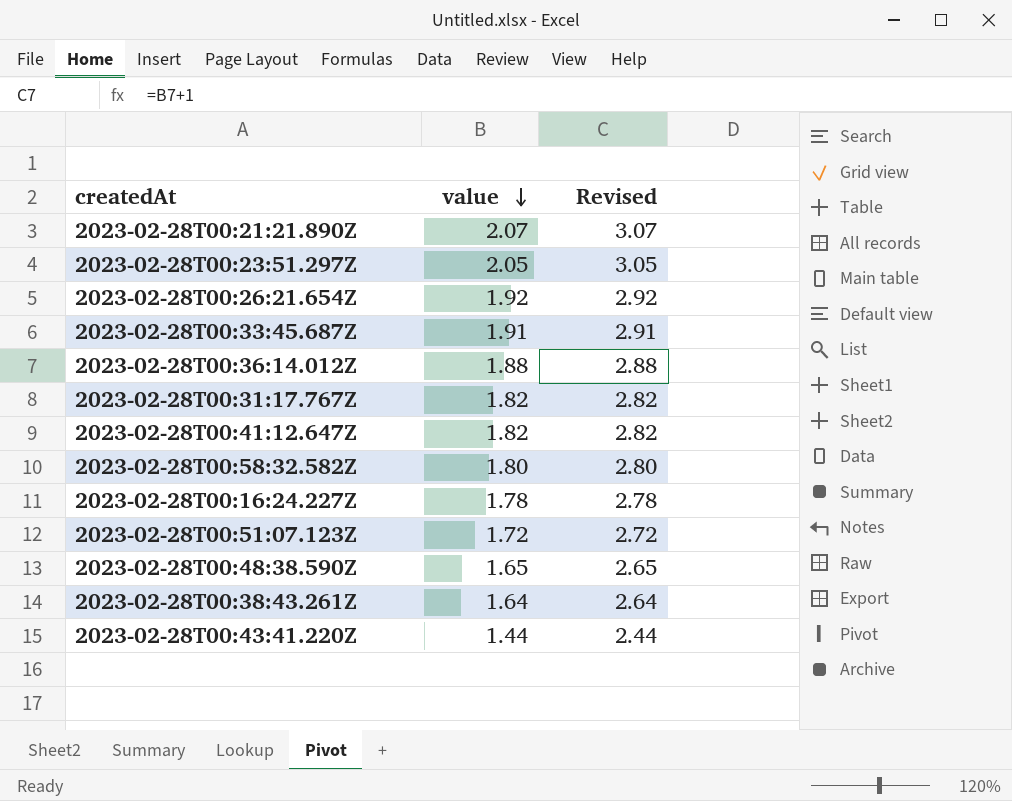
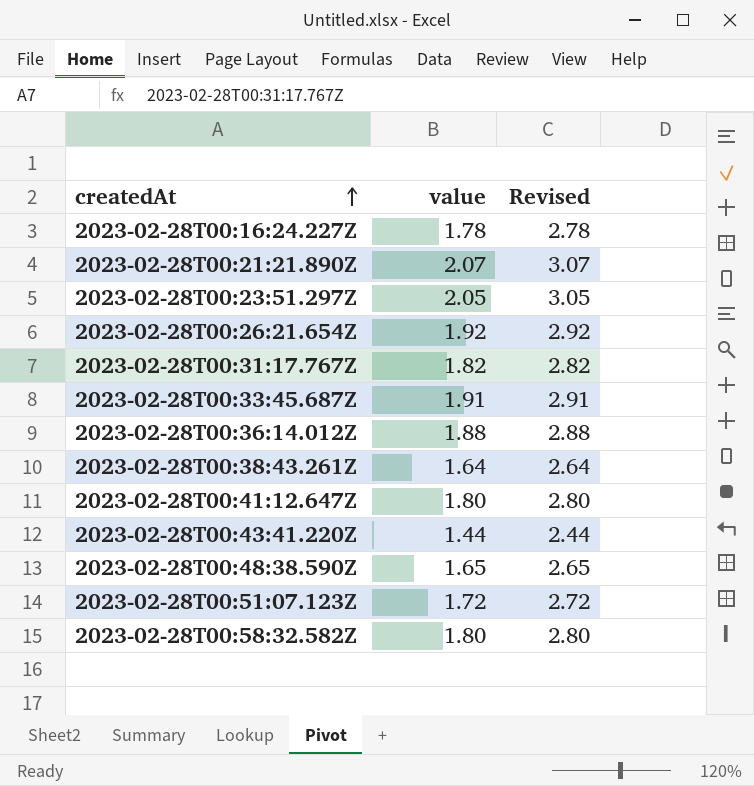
row order: value descending -> createdAt ascending
2023-02-28T00:41:12.647Z | value: 1.82 -> 1.80
2023-02-28T00:41:12.647Z | Revised: 2.82 -> 2.80

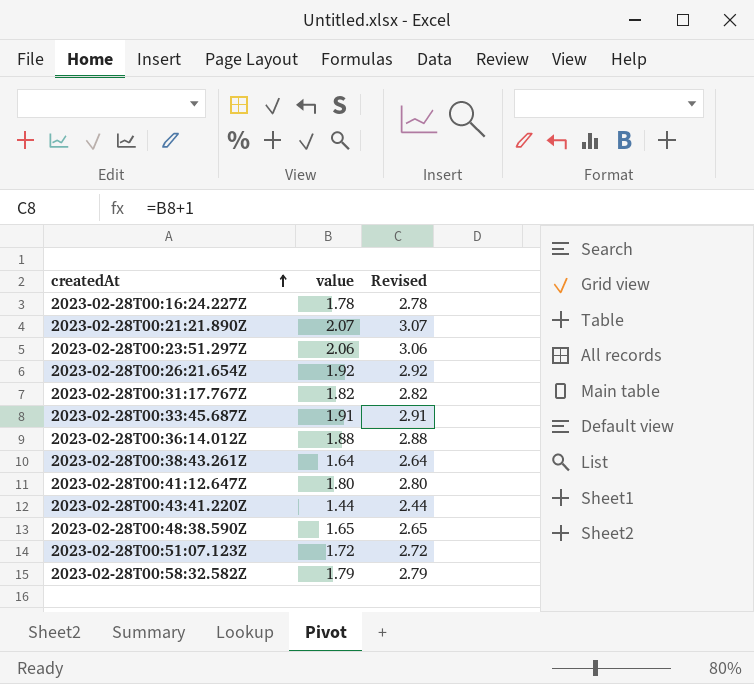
2023-02-28T00:23:51.297Z | value: 2.05 -> 2.06
2023-02-28T00:23:51.297Z | Revised: 3.05 -> 3.06
2023-02-28T00:58:32.582Z | value: 1.80 -> 1.79
2023-02-28T00:58:32.582Z | Revised: 2.80 -> 2.79

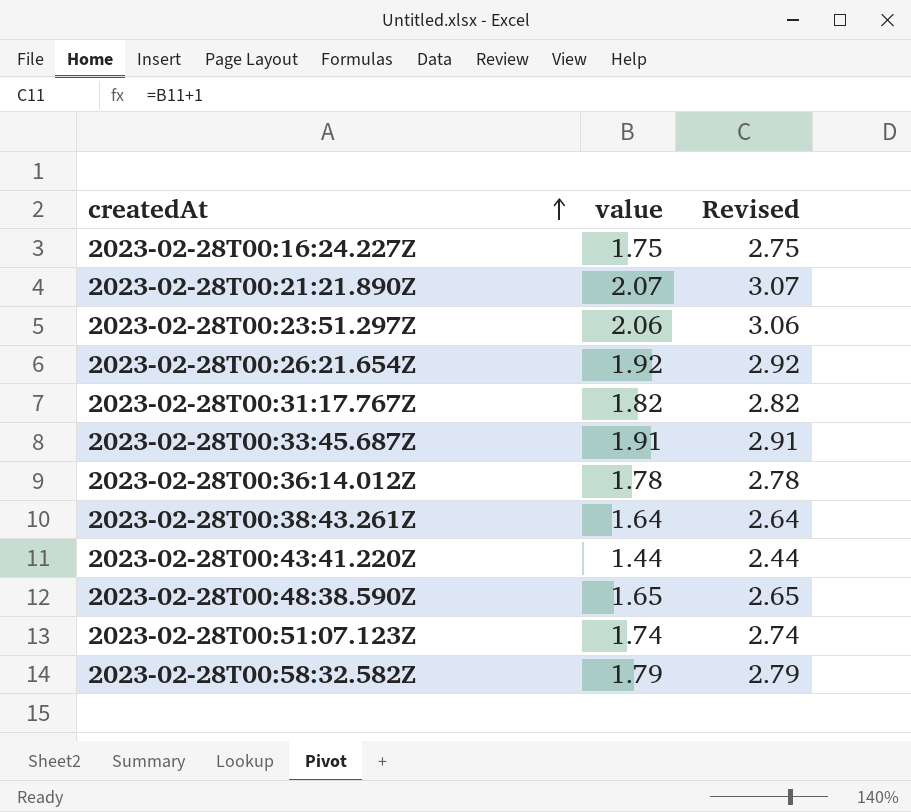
row 2023-02-28T00:41:12.647Z: 1.80 | 2.80 -> none
2023-02-28T00:16:24.227Z | value: 1.78 -> 1.75
2023-02-28T00:16:24.227Z | Revised: 2.78 -> 2.75
2023-02-28T00:36:14.012Z | value: 1.88 -> 1.78
2023-02-28T00:36:14.012Z | Revised: 2.88 -> 2.78
2023-02-28T00:51:07.123Z | value: 1.72 -> 1.74
2023-02-28T00:51:07.123Z | Revised: 2.72 -> 2.74

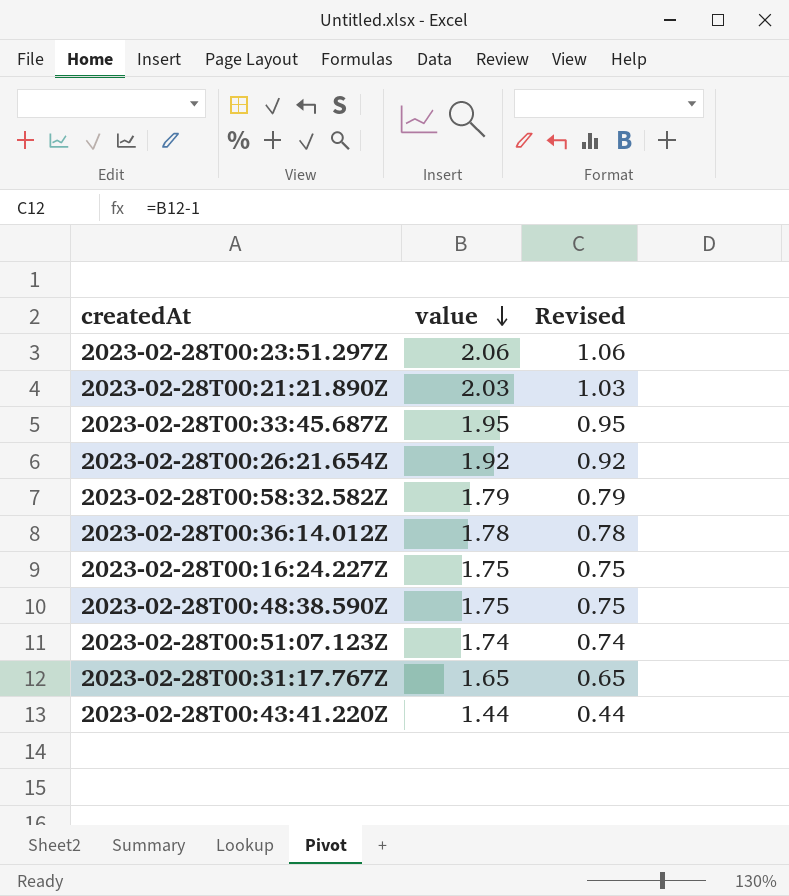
row order: createdAt ascending -> value descending
column Revised | formula: [value] + 1 -> [value] - 1
row 2023-02-28T00:38:43.261Z: 1.64 | 2.64 -> none
2023-02-28T00:21:21.890Z | value: 2.07 -> 2.03
2023-02-28T00:33:45.687Z | value: 1.91 -> 1.95
2023-02-28T00:48:38.590Z | value: 1.65 -> 1.75
2023-02-28T00:31:17.767Z | value: 1.82 -> 1.65

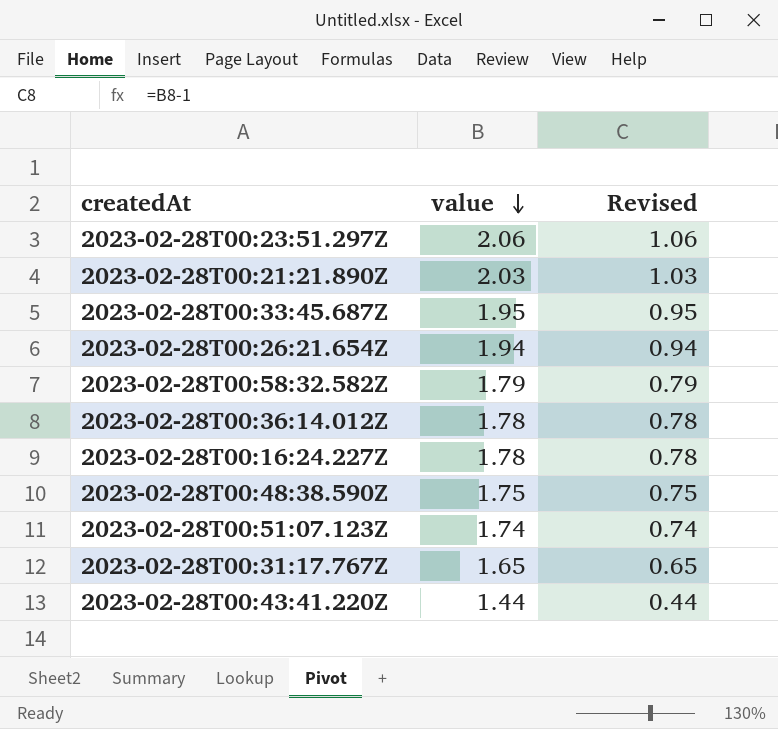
2023-02-28T00:26:21.654Z | value: 1.92 -> 1.94
2023-02-28T00:26:21.654Z | Revised: 0.92 -> 0.94
2023-02-28T00:16:24.227Z | value: 1.75 -> 1.78
2023-02-28T00:16:24.227Z | Revised: 0.75 -> 0.78

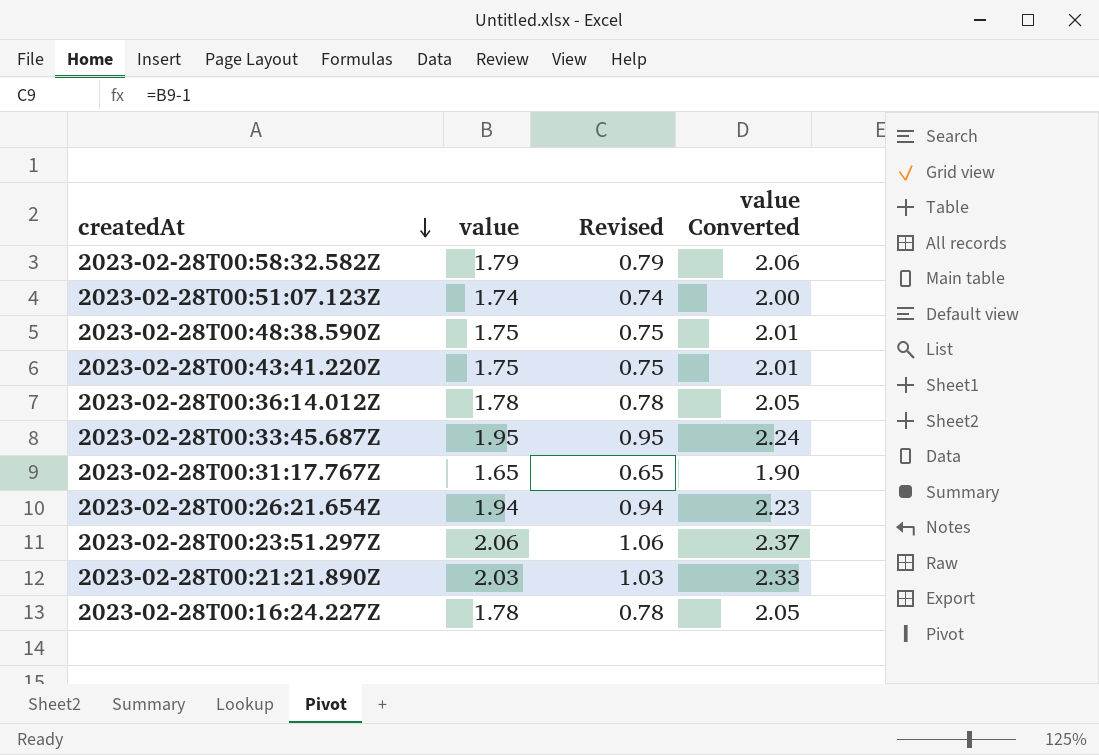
row order: value descending -> createdAt descending
column value Converted | formula: none -> [value] * 1.15
2023-02-28T00:43:41.220Z | value: 1.44 -> 1.75
2023-02-28T00:43:41.220Z | Revised: 0.44 -> 0.75

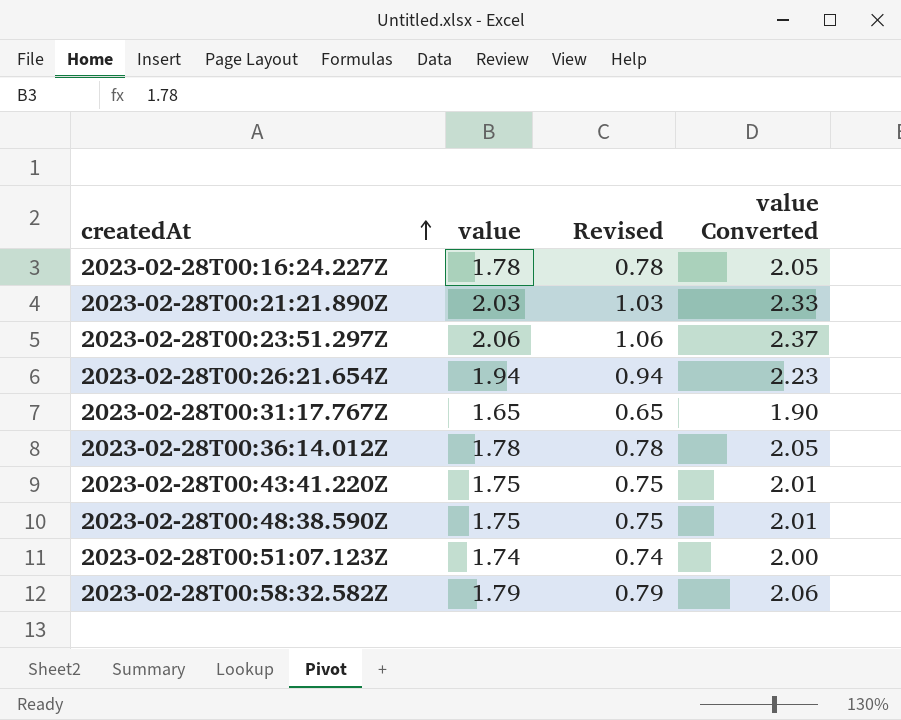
row order: createdAt descending -> createdAt ascending
row 2023-02-28T00:33:45.687Z: 1.95 | 0.95 | 2.24 -> none

